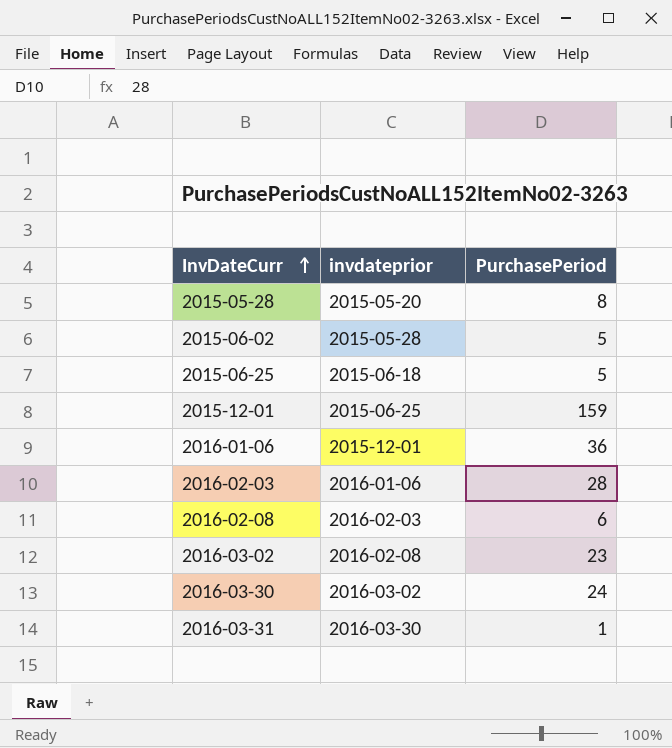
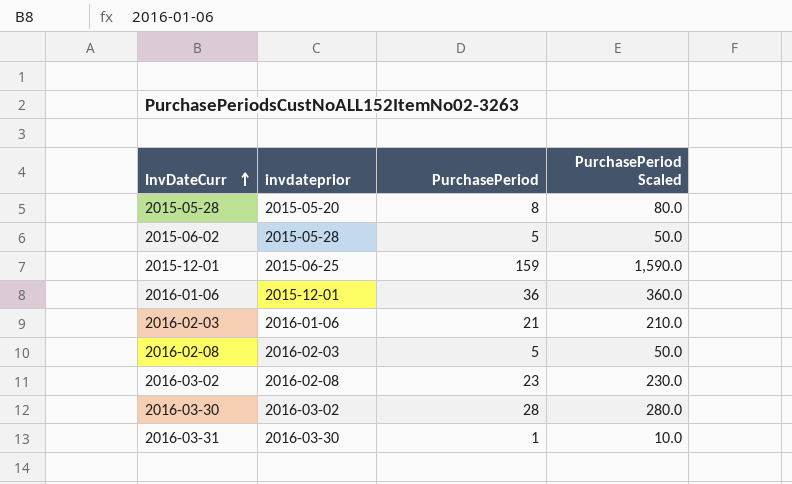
column PurchasePeriod Scaled | formula: none -> [PurchasePeriod] * 10
row 2015-06-25: 2015-06-18 | 5 -> none
2016-02-03 | PurchasePeriod: 28 -> 21
2016-02-08 | PurchasePeriod: 6 -> 5
2016-03-30 | PurchasePeriod: 24 -> 28

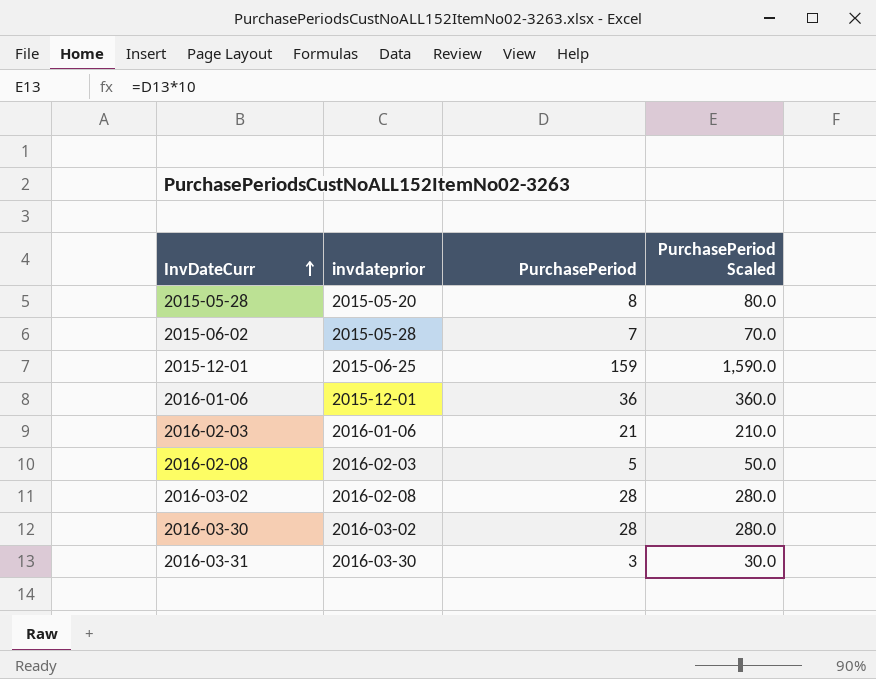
2015-06-02 | PurchasePeriod: 5 -> 7
2015-06-02 | PurchasePeriod Scaled: 50.0 -> 70.0
2016-03-02 | PurchasePeriod: 23 -> 28
2016-03-02 | PurchasePeriod Scaled: 230.0 -> 280.0
2016-03-31 | PurchasePeriod: 1 -> 3
2016-03-31 | PurchasePeriod Scaled: 10.0 -> 30.0

